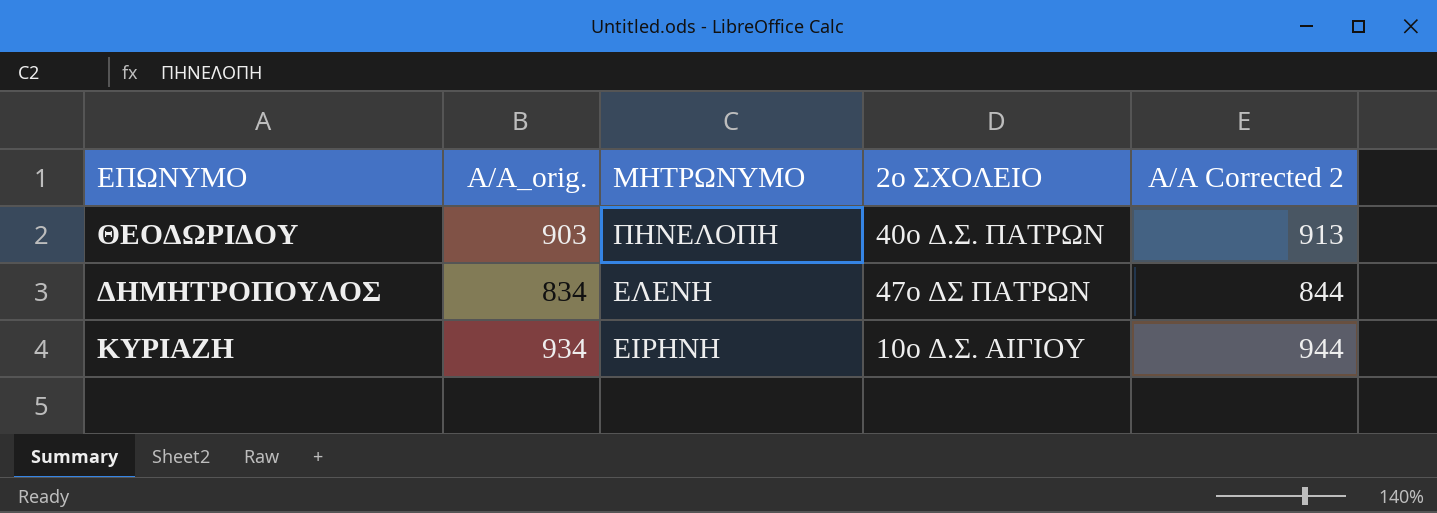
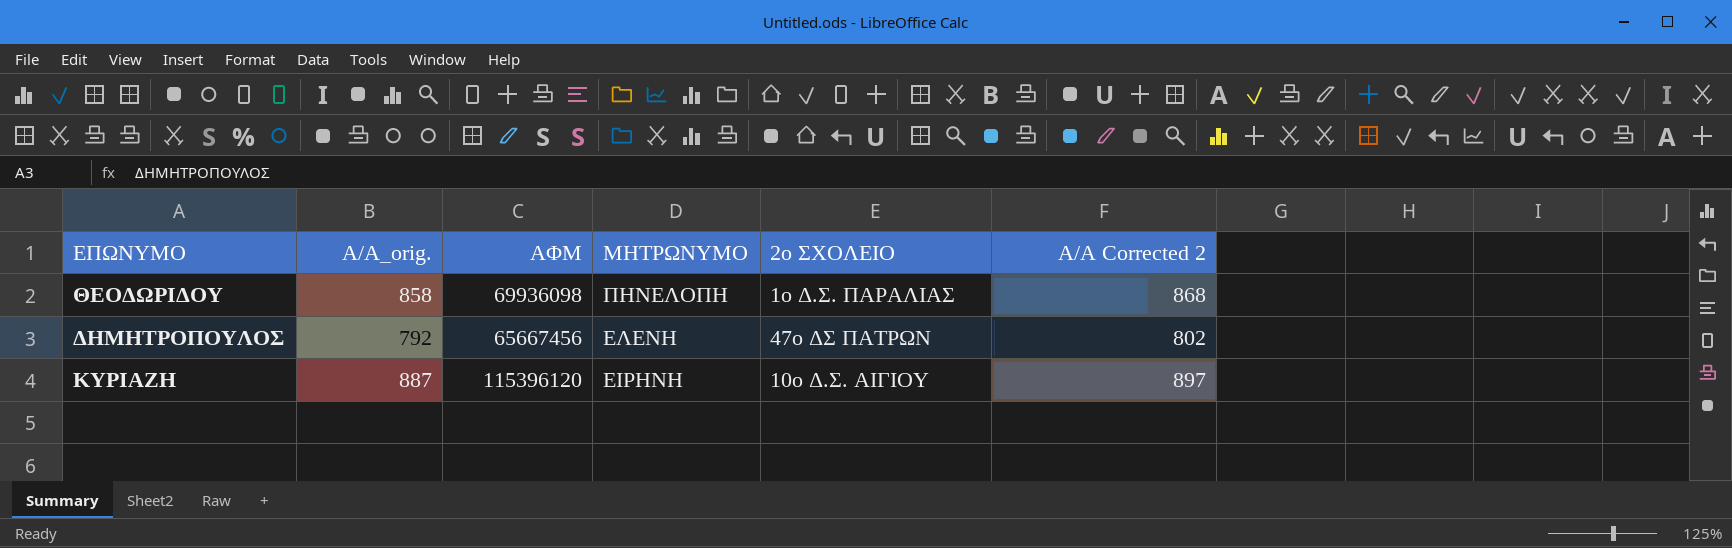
column ΑΦΜ | position: none -> 3
ΘΕΟΔΩΡΙΔΟΥ | Α/Α_orig.: 903 -> 858
ΘΕΟΔΩΡΙΔΟΥ | 2ο ΣΧΟΛΕΙΟ: 40ο Δ.Σ. ΠΑΤΡΩΝ -> 1ο Δ.Σ. ΠΑΡΑΛΙΑΣ
ΘΕΟΔΩΡΙΔΟΥ | Α/Α Corrected 2: 913 -> 868
ΔΗΜΗΤΡΟΠΟΥΛΟΣ | Α/Α_orig.: 834 -> 792
ΔΗΜΗΤΡΟΠΟΥΛΟΣ | Α/Α Corrected 2: 844 -> 802
ΚΥΡΙΑΖΗ | Α/Α_orig.: 934 -> 887
ΚΥΡΙΑΖΗ | Α/Α Corrected 2: 944 -> 897

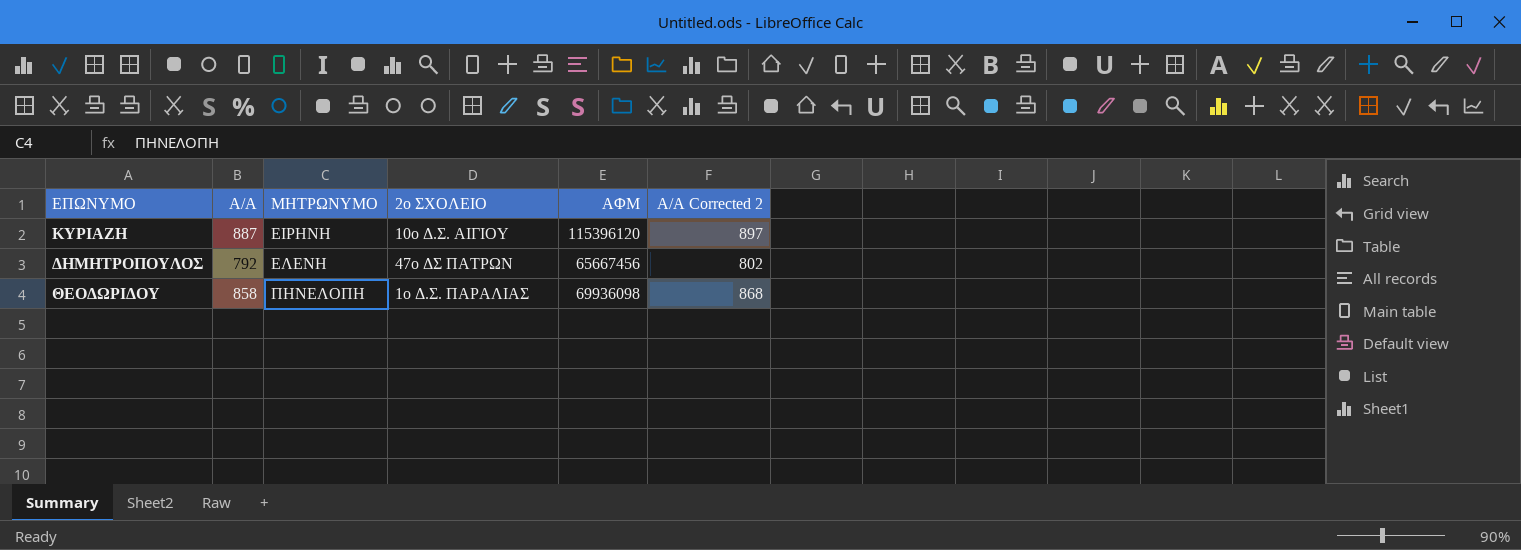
row order: ΜΗΤΡΩΝΥΜΟ descending -> ΜΗΤΡΩΝΥΜΟ ascending
column name: Α/Α_orig. -> Α/Α
column ΑΦΜ | position: 3 -> 5

